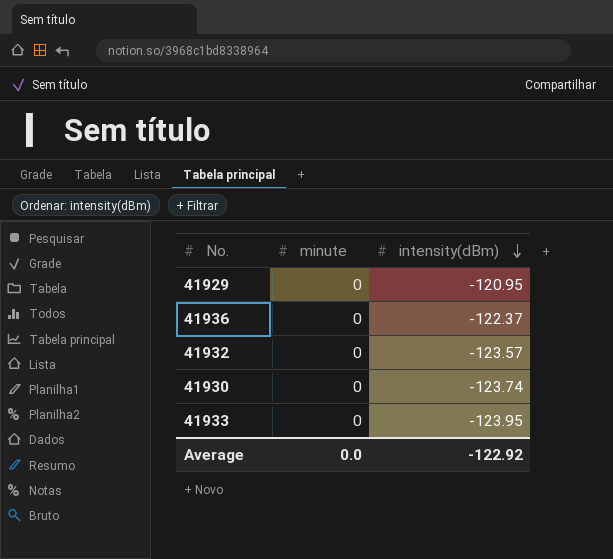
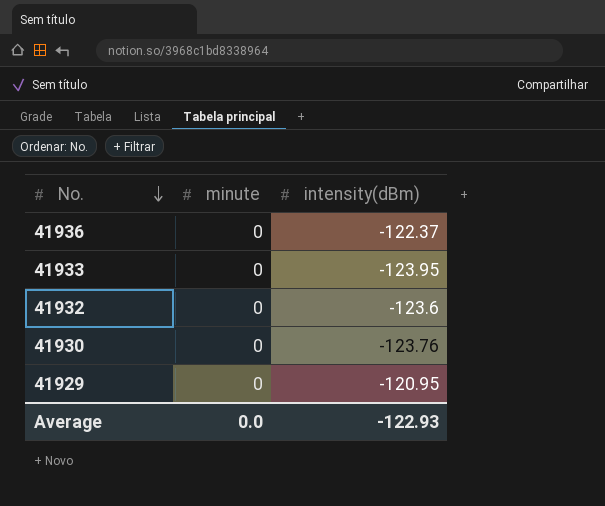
row order: intensity(dBm) descending -> No. descending
41932 | intensity(dBm): -123.57 -> -123.6
41930 | intensity(dBm): -123.74 -> -123.76
Average | intensity(dBm): -122.92 -> -122.93

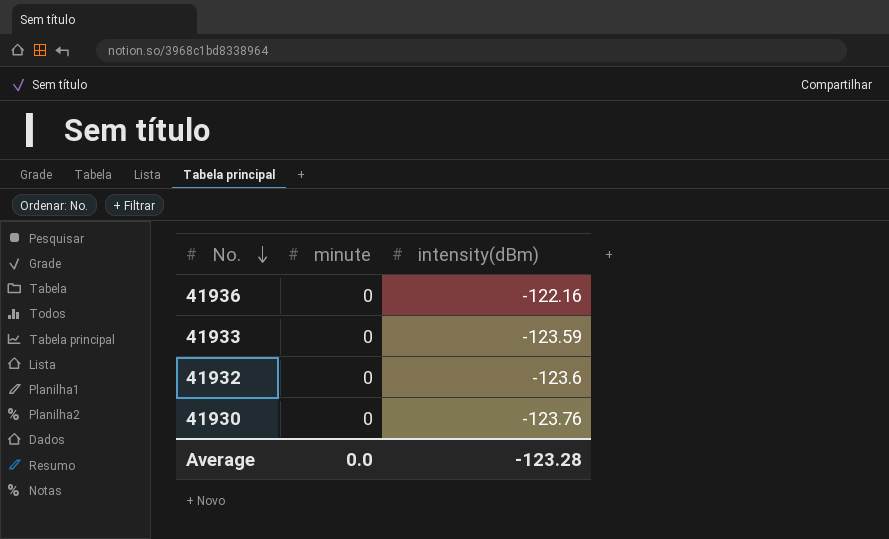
row 41929: 0 | -120.95 -> none
41936 | intensity(dBm): -122.37 -> -122.16
41933 | intensity(dBm): -123.95 -> -123.59
Average | intensity(dBm): -122.93 -> -123.28

